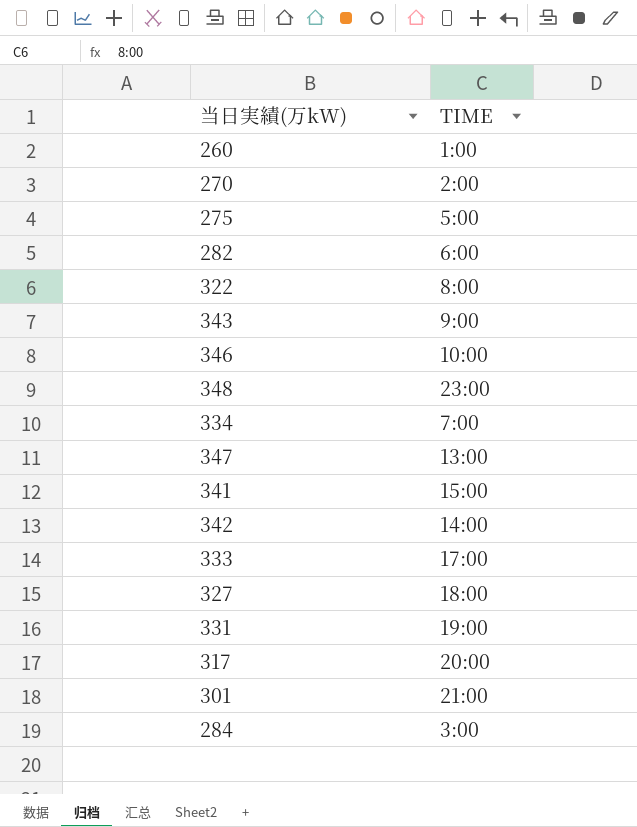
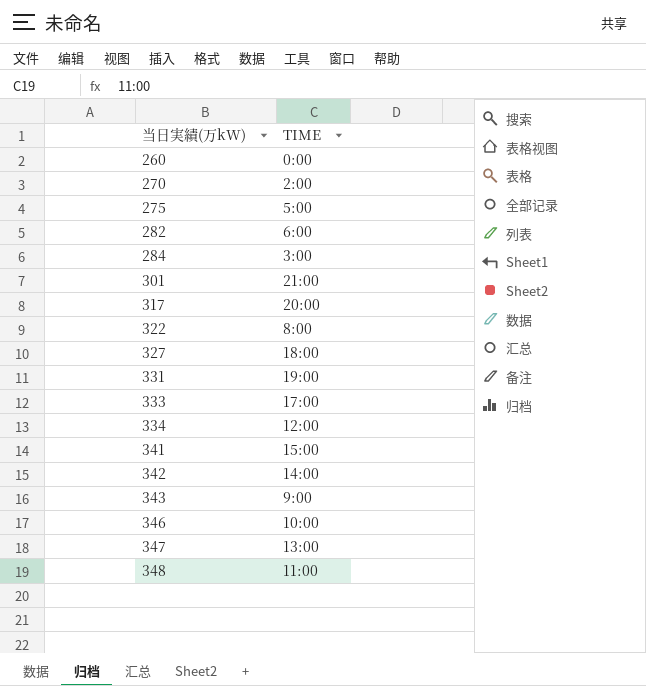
row order: none -> 当日実績(万kW) ascending
260 | TIME: 1:00 -> 0:00
334 | TIME: 7:00 -> 12:00
348 | TIME: 23:00 -> 11:00

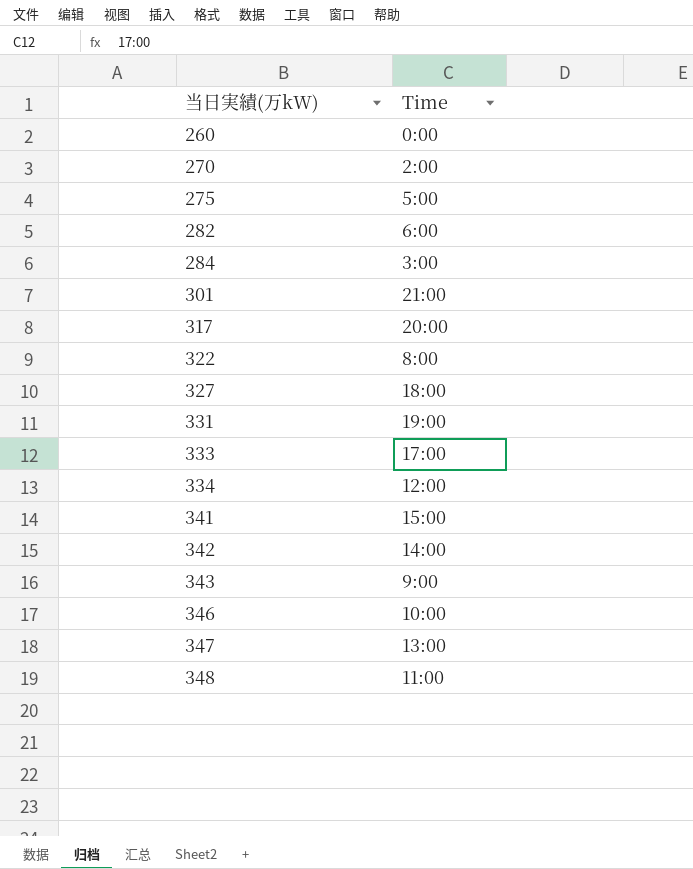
column name: TIME -> Time

